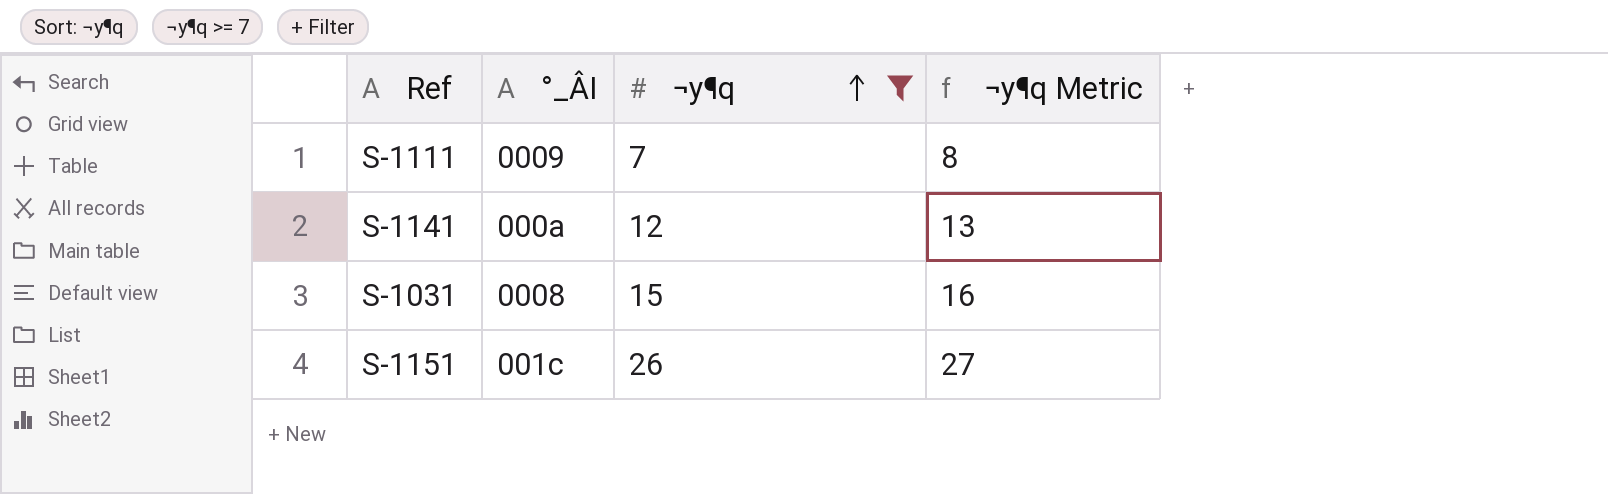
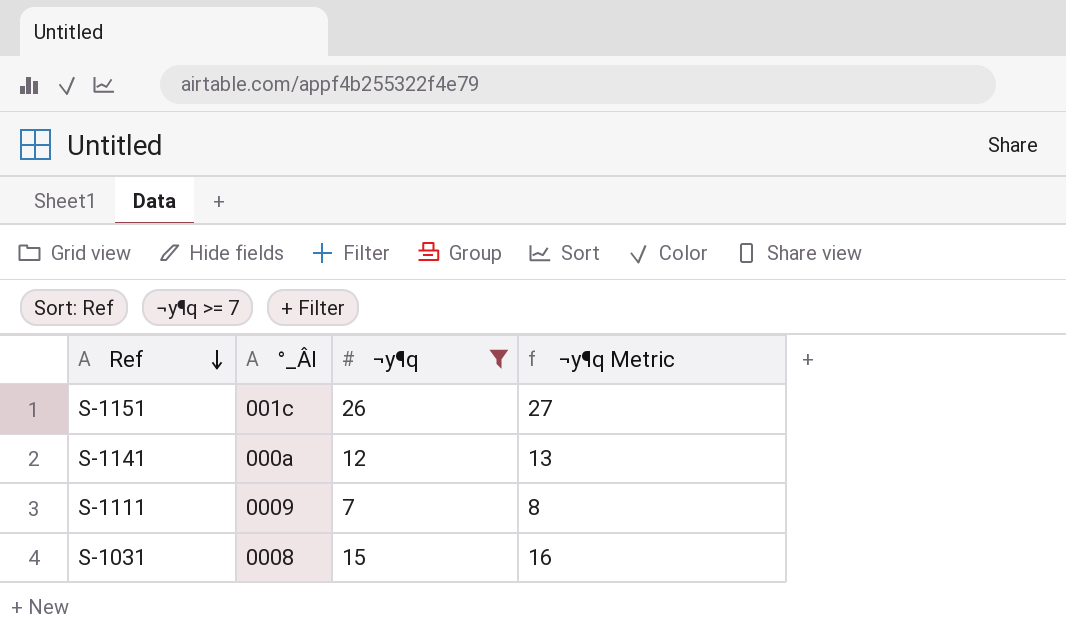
row order: ¬y¶q ascending -> Ref descending

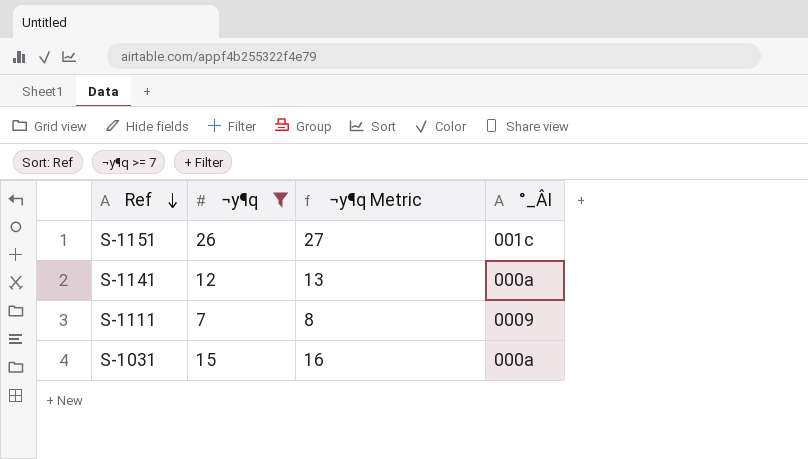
column °_ÂI | position: 2 -> 4
S-1031 | °_ÂI: 0008 -> 000a

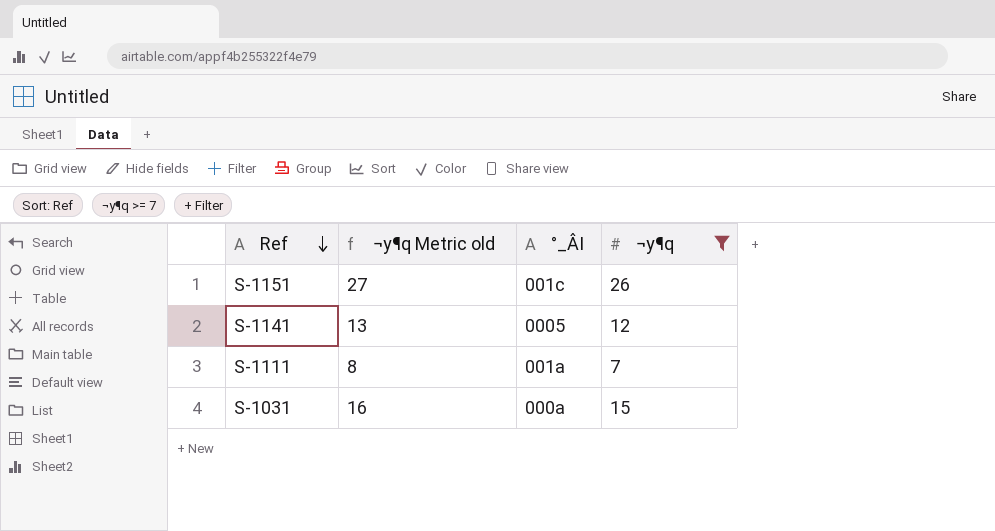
column name: ¬y¶q Metric -> ¬y¶q Metric old
column ¬y¶q | position: 2 -> 4
S-1141 | °_ÂI: 000a -> 0005
S-1111 | °_ÂI: 0009 -> 001a

